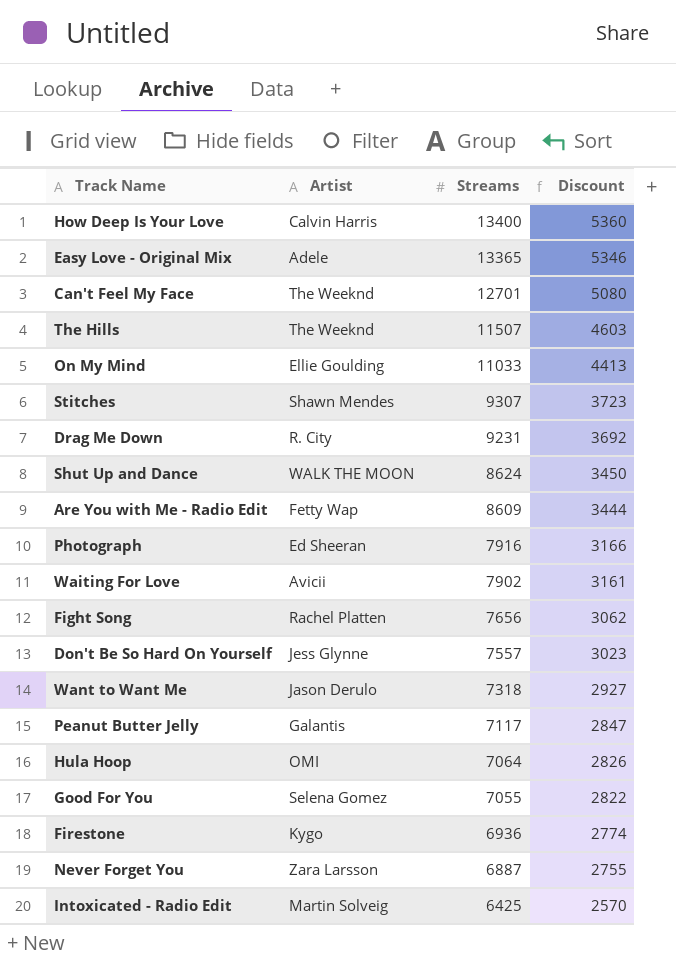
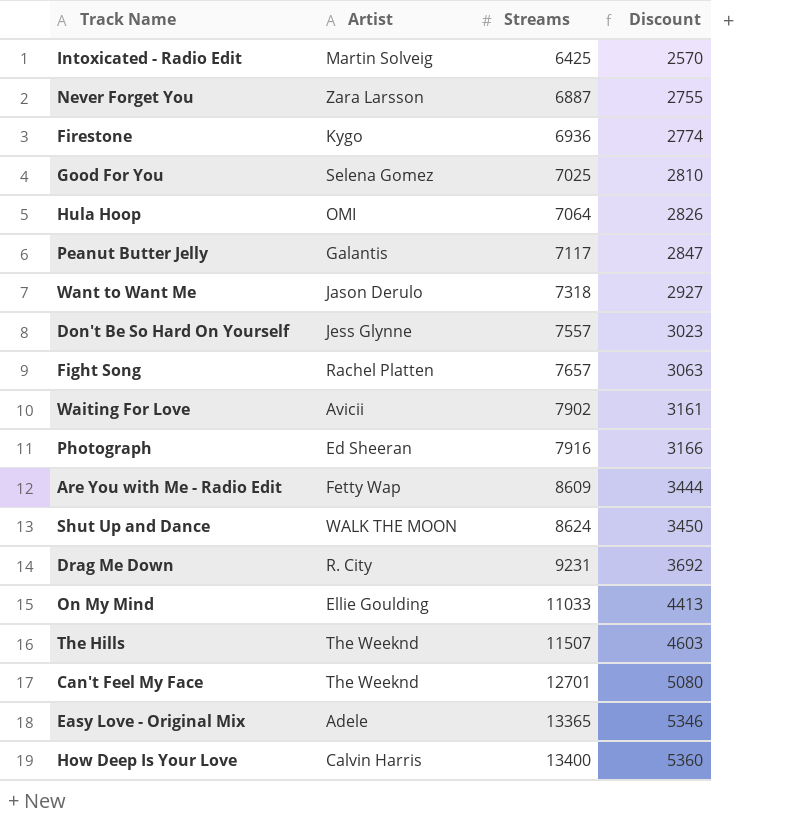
row order: Streams descending -> Streams ascending
row Stitches: Shawn Mendes | 9307 | 3723 -> none
Good For You | Streams: 7055 -> 7025
Good For You | Discount: 2822 -> 2810
Fight Song | Streams: 7656 -> 7657
Fight Song | Discount: 3062 -> 3063

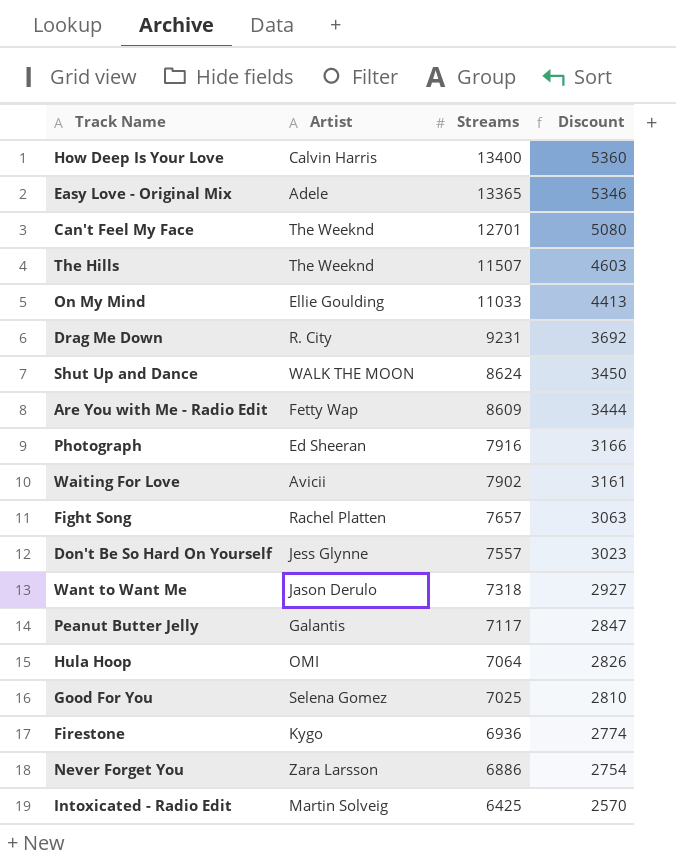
row order: Streams ascending -> Streams descending
Never Forget You | Streams: 6887 -> 6886
Never Forget You | Discount: 2755 -> 2754

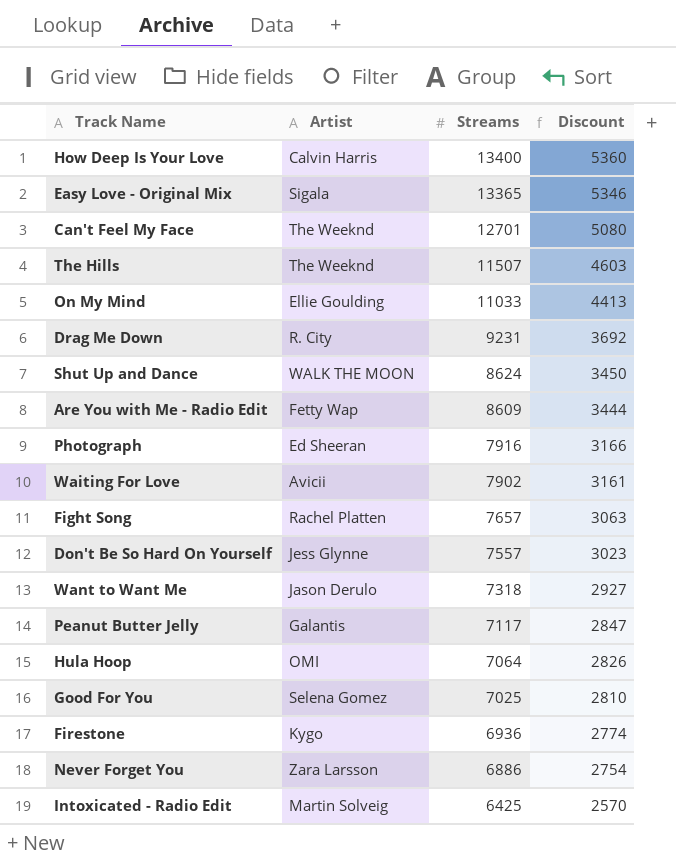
Easy Love - Original Mix | Artist: Adele -> Sigala

